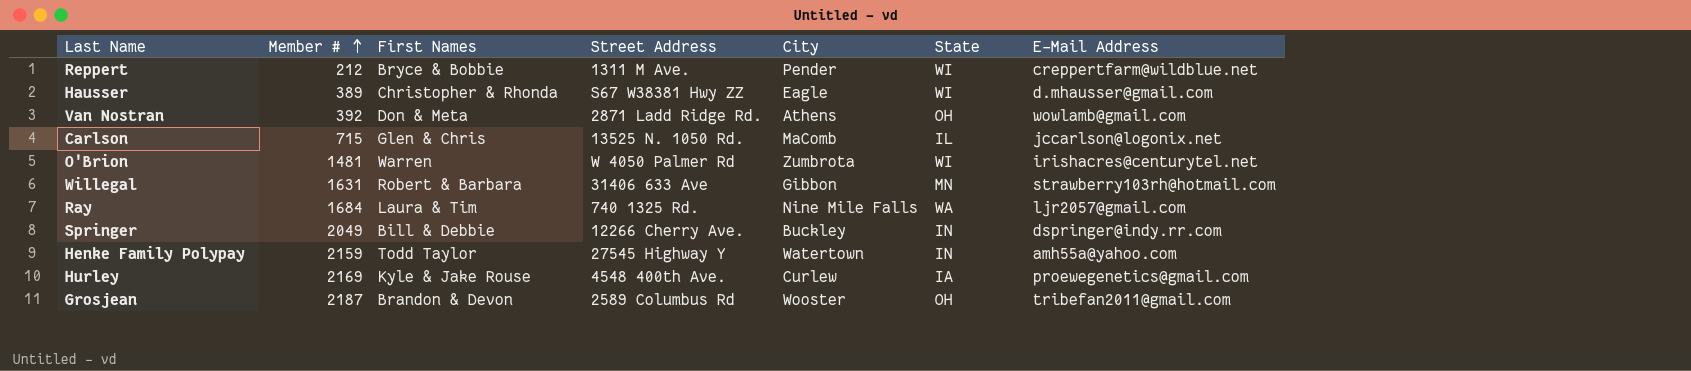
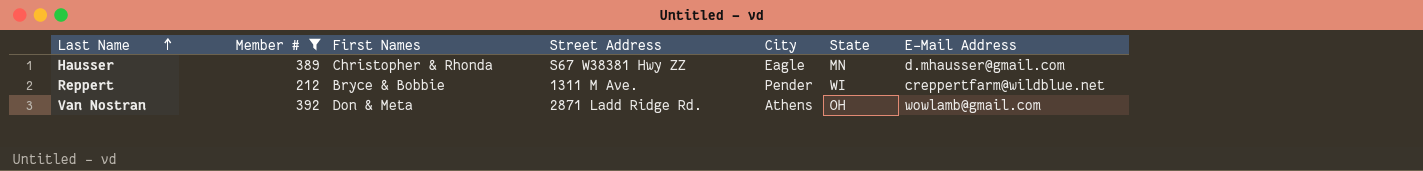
filter: none -> Member # <= 392
row order: Member # ascending -> Last Name ascending
Hausser | State: WI -> MN

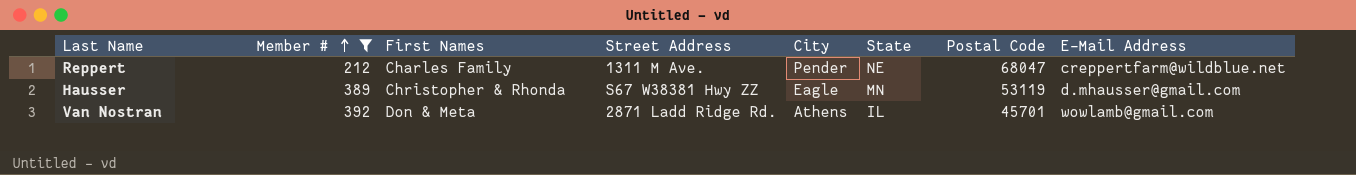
row order: Last Name ascending -> Member # ascending
column Postal Code | position: none -> 7
Reppert | First Names: Bryce & Bobbie -> Charles Family
Reppert | State: WI -> NE
Van Nostran | State: OH -> IL

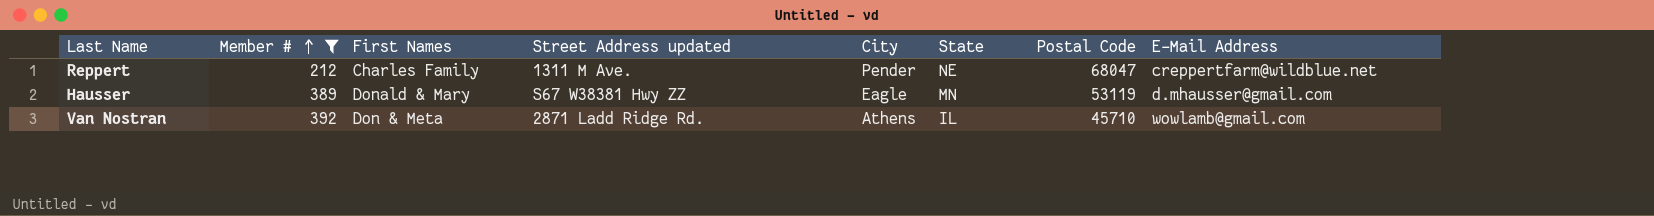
column name: Street Address -> Street Address updated
Hausser | First Names: Christopher & Rhonda -> Donald & Mary
Van Nostran | Postal Code: 45701 -> 45710

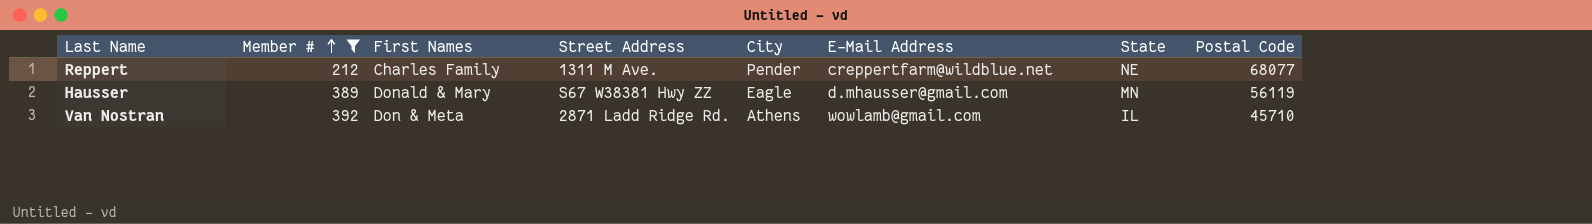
column name: Street Address updated -> Street Address
column E-Mail Address | position: 8 -> 6
Reppert | Postal Code: 68047 -> 68077
Hausser | Postal Code: 53119 -> 56119

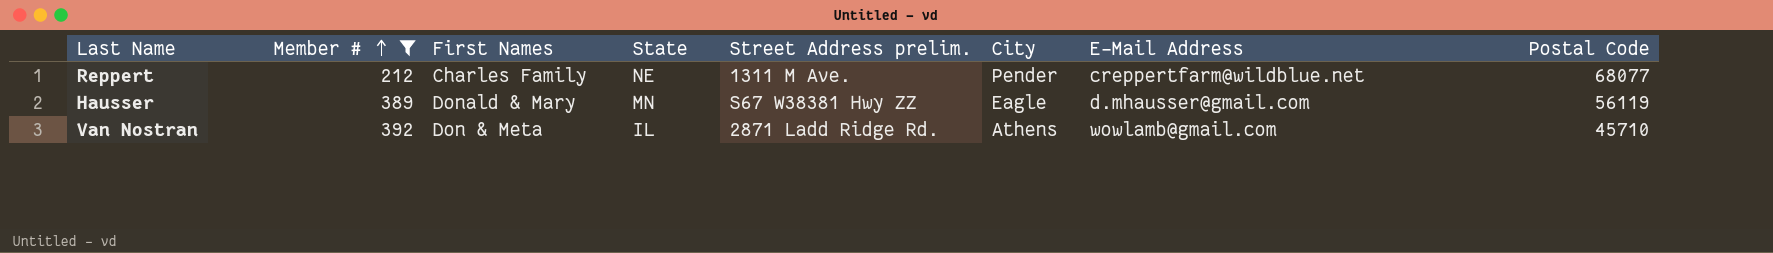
column State | position: 7 -> 4
column name: Street Address -> Street Address prelim.

